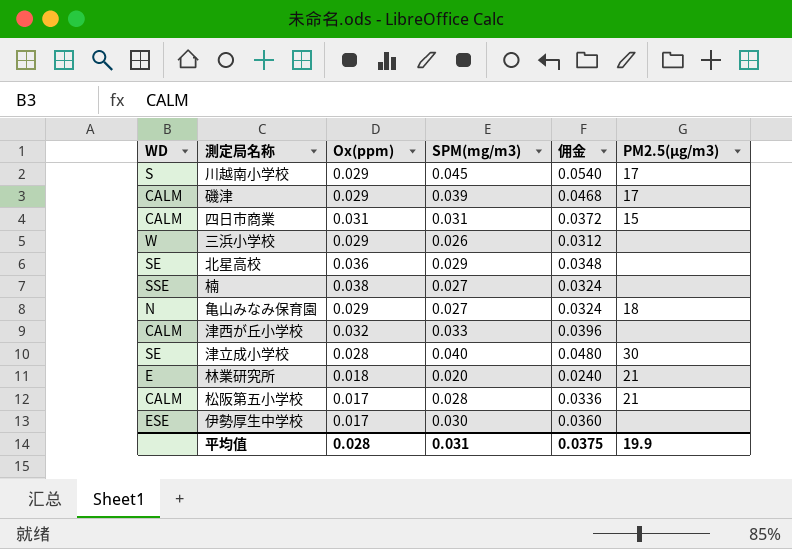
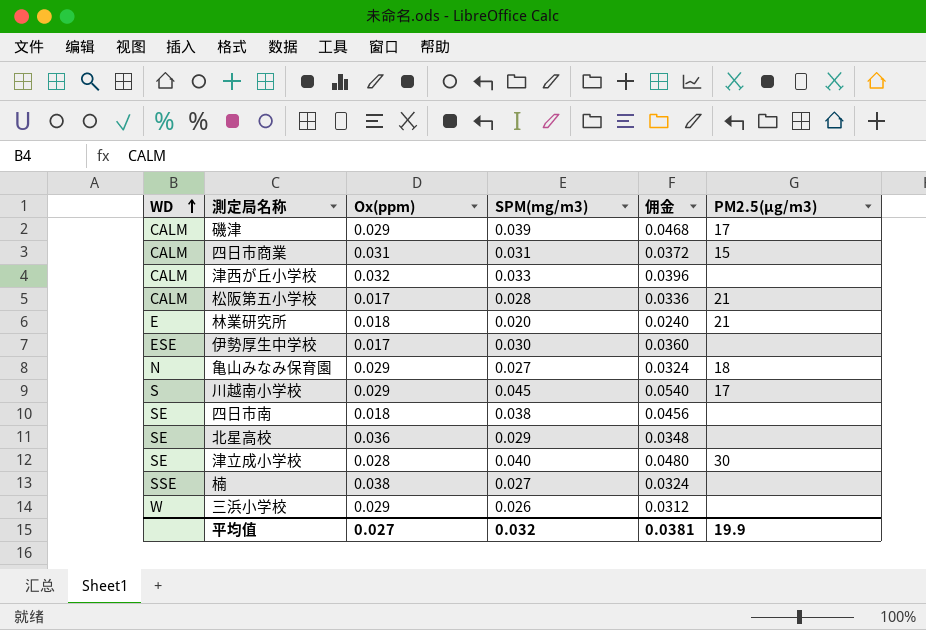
row order: none -> WD ascending
row 四日市南: none -> SE | 0.018 | 0.038 | 0.0456 | none
平均值 | Ox(ppm): 0.028 -> 0.027
平均值 | SPM(mg/m3): 0.031 -> 0.032
平均值 | 佣金: 0.0375 -> 0.0381

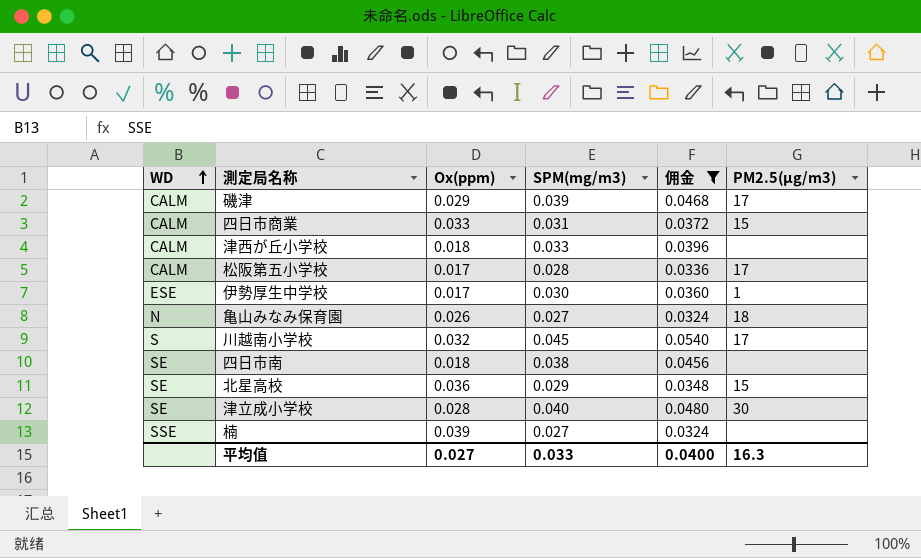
filter: none -> 佣金 >= 0.0324
四日市商業 | Ox(ppm): 0.031 -> 0.033
津西が丘小学校 | Ox(ppm): 0.032 -> 0.018
松阪第五小学校 | PM2.5(μg/m3): 21 -> 17
伊勢厚生中学校 | PM2.5(μg/m3): none -> 1
亀山みなみ保育園 | Ox(ppm): 0.029 -> 0.026
川越南小学校 | Ox(ppm): 0.029 -> 0.032
北星高校 | PM2.5(μg/m3): none -> 15
楠 | Ox(ppm): 0.038 -> 0.039
平均值 | SPM(mg/m3): 0.032 -> 0.033
平均值 | 佣金: 0.0381 -> 0.0400
平均值 | PM2.5(μg/m3): 19.9 -> 16.3

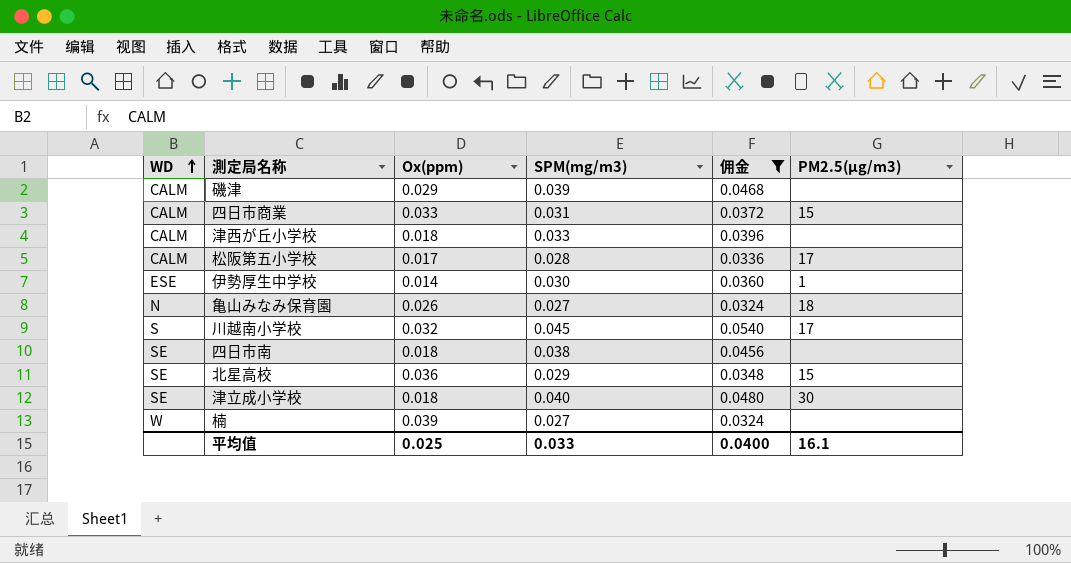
磯津 | PM2.5(μg/m3): 17 -> none
伊勢厚生中学校 | Ox(ppm): 0.017 -> 0.014
津立成小学校 | Ox(ppm): 0.028 -> 0.018
楠 | WD: SSE -> W
平均值 | Ox(ppm): 0.027 -> 0.025
平均值 | PM2.5(μg/m3): 16.3 -> 16.1

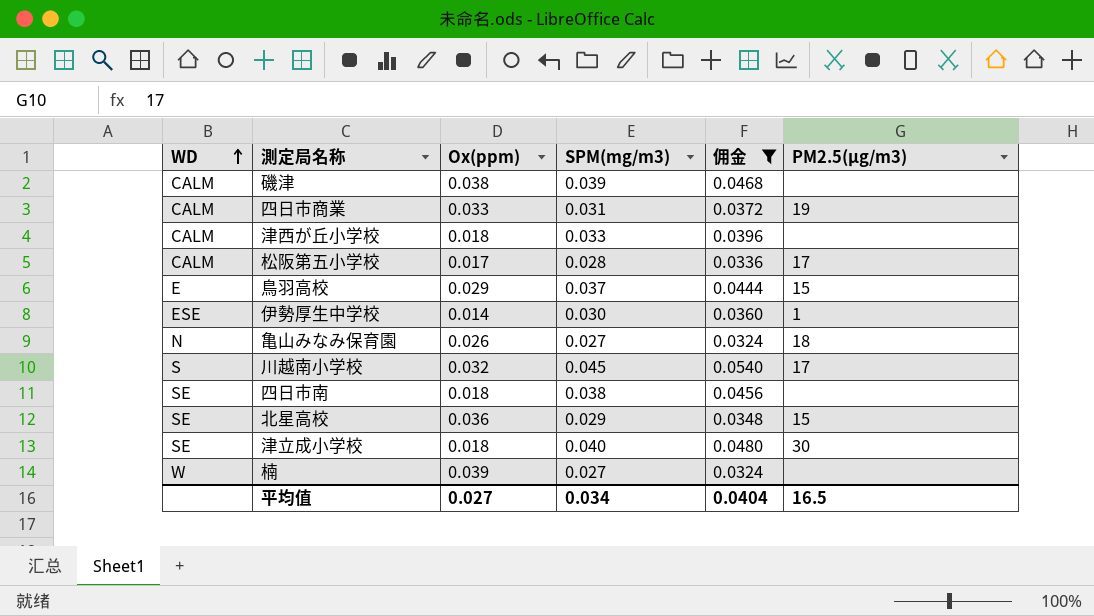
磯津 | Ox(ppm): 0.029 -> 0.038
四日市商業 | PM2.5(μg/m3): 15 -> 19
row 鳥羽高校: none -> E | 0.029 | 0.037 | 0.0444 | 15
平均值 | Ox(ppm): 0.025 -> 0.027
平均值 | SPM(mg/m3): 0.033 -> 0.034
平均值 | 佣金: 0.0400 -> 0.0404
平均值 | PM2.5(μg/m3): 16.1 -> 16.5

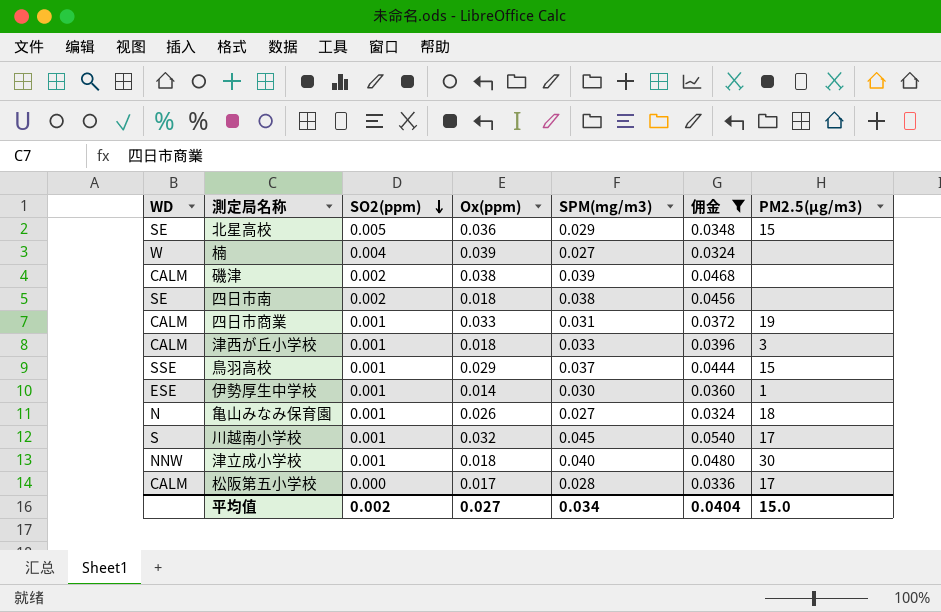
row order: WD ascending -> SO2(ppm) descending
column SO2(ppm) | position: none -> 3
津西が丘小学校 | PM2.5(μg/m3): none -> 3
鳥羽高校 | WD: E -> SSE
津立成小学校 | WD: SE -> NNW
平均值 | PM2.5(μg/m3): 16.5 -> 15.0

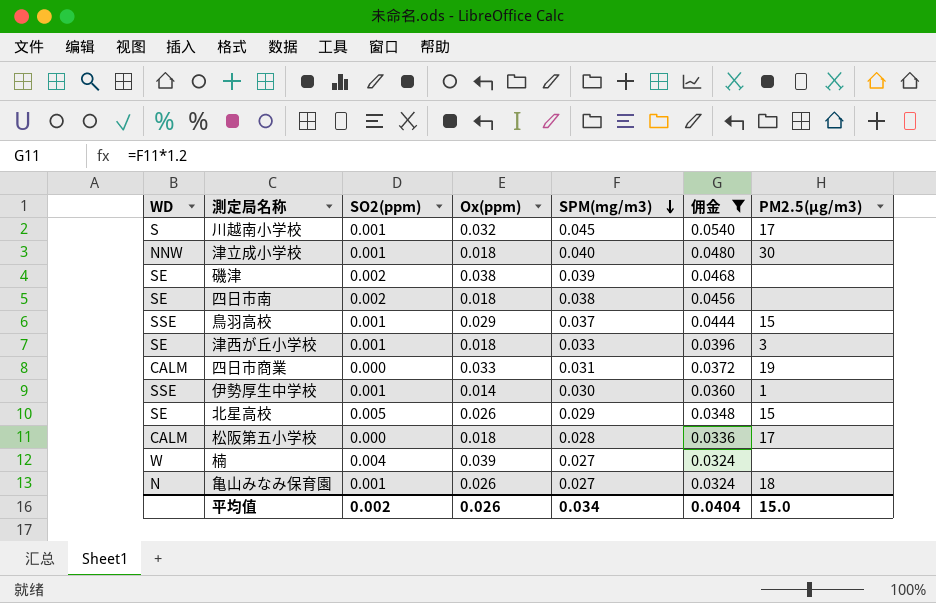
row order: SO2(ppm) descending -> SPM(mg/m3) descending
磯津 | WD: CALM -> SE
津西が丘小学校 | WD: CALM -> SE
四日市商業 | SO2(ppm): 0.001 -> 0.000
伊勢厚生中学校 | WD: ESE -> SSE
北星高校 | Ox(ppm): 0.036 -> 0.026
松阪第五小学校 | Ox(ppm): 0.017 -> 0.018
平均值 | Ox(ppm): 0.027 -> 0.026

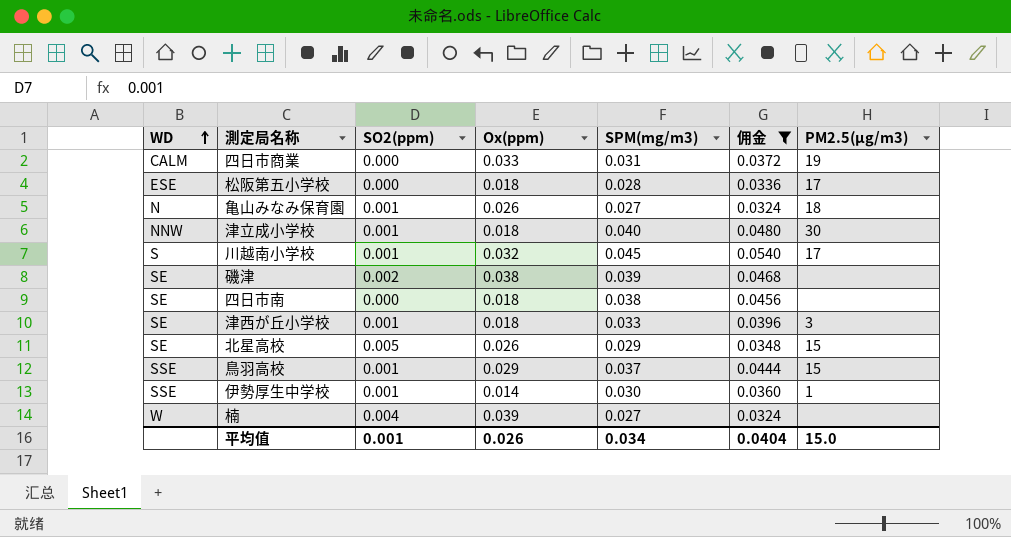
row order: SPM(mg/m3) descending -> WD ascending
松阪第五小学校 | WD: CALM -> ESE
四日市南 | SO2(ppm): 0.002 -> 0.000
平均值 | SO2(ppm): 0.002 -> 0.001

